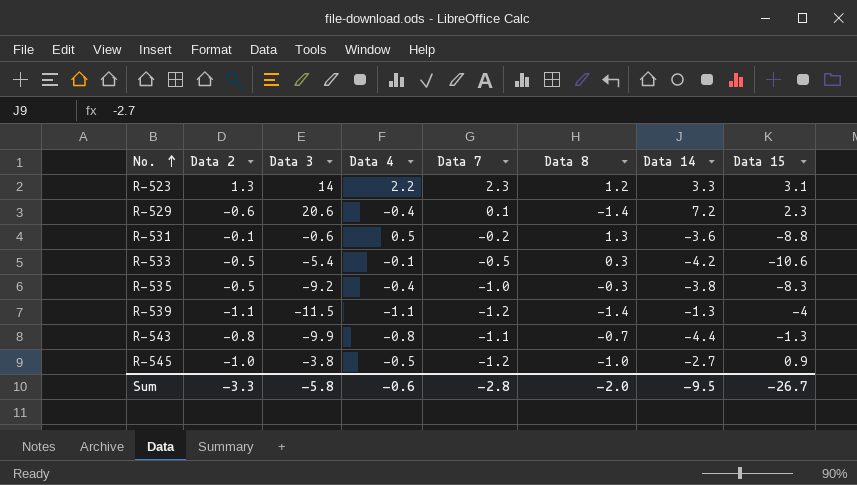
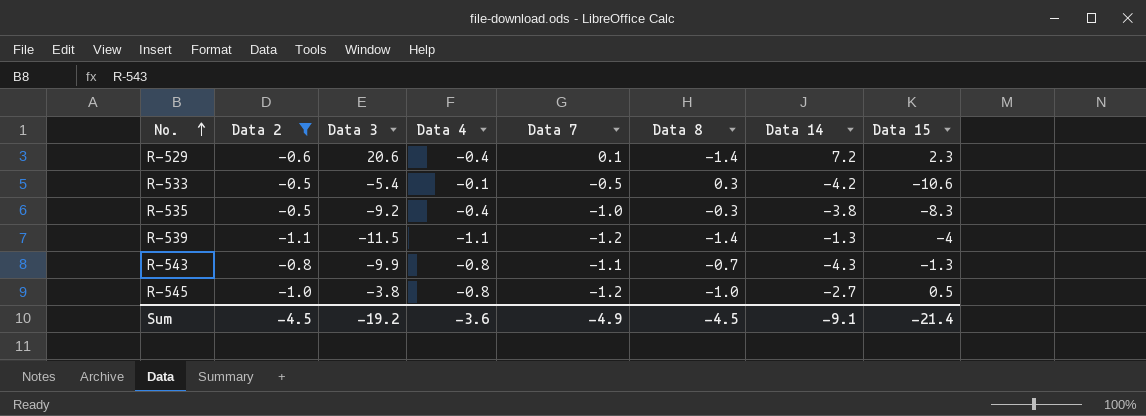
filter: none -> Data 2 <= -0.5
R-543 | Data 14: -4.4 -> -4.3
R-545 | Data 4: -0.5 -> -0.8
R-545 | Data 15: 0.9 -> 0.5
Sum | Data 2: -3.3 -> -4.5
Sum | Data 3: -5.8 -> -19.2
Sum | Data 4: -0.6 -> -3.6
Sum | Data 7: -2.8 -> -4.9
Sum | Data 8: -2.0 -> -4.5
Sum | Data 14: -9.5 -> -9.1
Sum | Data 15: -26.7 -> -21.4

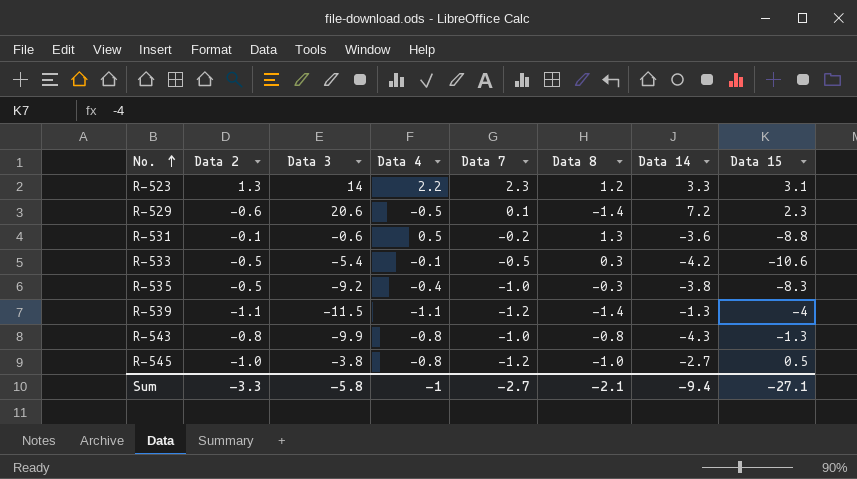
filter: Data 2 <= -0.5 -> none
R-529 | Data 4: -0.4 -> -0.5
R-543 | Data 7: -1.1 -> -1.0
R-543 | Data 8: -0.7 -> -0.8
Sum | Data 2: -4.5 -> -3.3
Sum | Data 3: -19.2 -> -5.8
Sum | Data 4: -3.6 -> -1
Sum | Data 7: -4.9 -> -2.7
Sum | Data 8: -4.5 -> -2.1
Sum | Data 14: -9.1 -> -9.4
Sum | Data 15: -21.4 -> -27.1

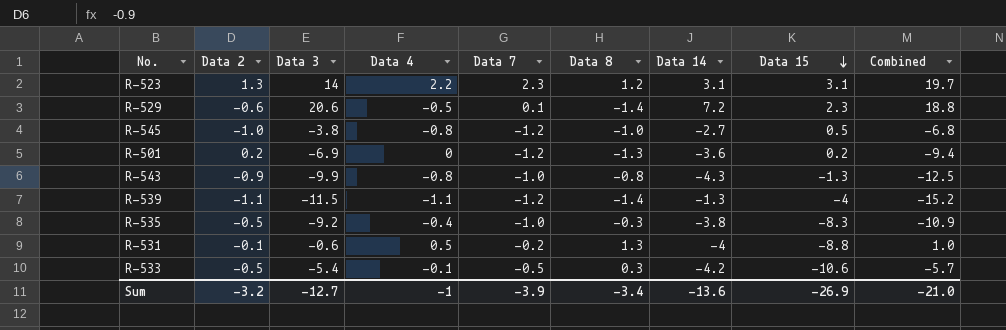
row order: No. ascending -> Data 15 descending
column Combined | formula: none -> [Data 3] + [Data 4] + [Data 7] + [Data 8]
R-523 | Data 14: 3.3 -> 3.1
row R-501: none -> 0.2 | -6.9 | 0 | -1.2 | -1.3 | -3.6 | 0.2 | -9.4
R-543 | Data 2: -0.8 -> -0.9
R-531 | Data 14: -3.6 -> -4
Sum | Data 2: -3.3 -> -3.2
Sum | Data 3: -5.8 -> -12.7
Sum | Data 7: -2.7 -> -3.9
Sum | Data 8: -2.1 -> -3.4
Sum | Data 14: -9.4 -> -13.6
Sum | Data 15: -27.1 -> -26.9

